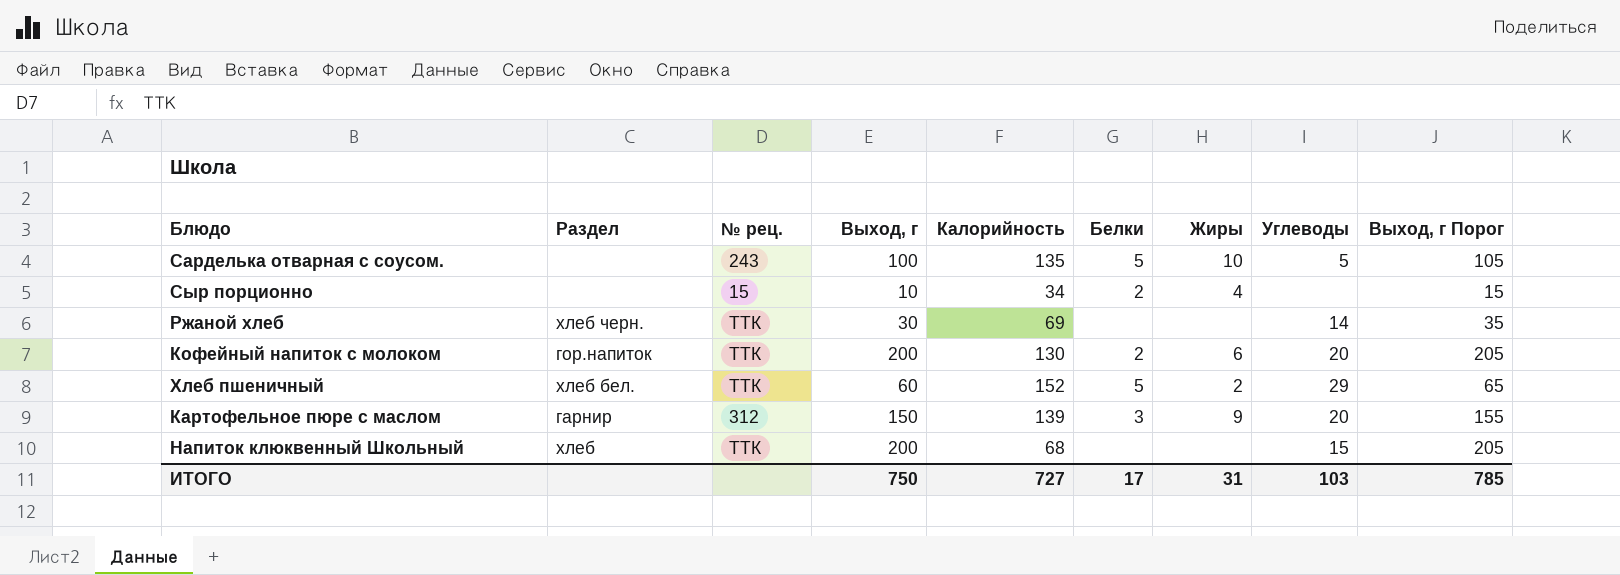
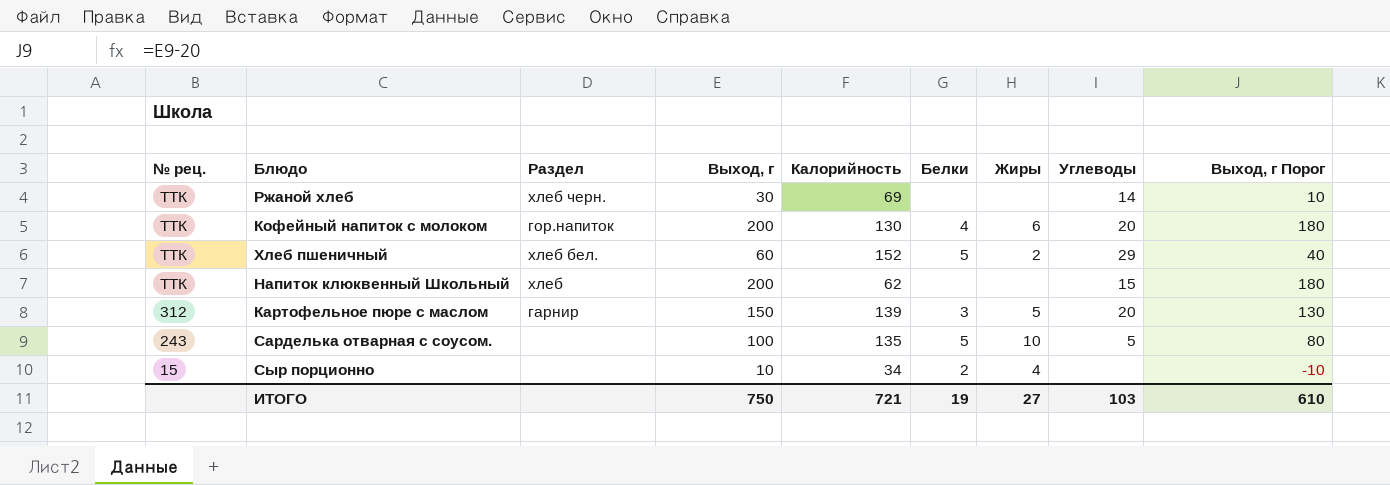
row order: none -> № рец. descending
column № рец. | position: 3 -> 1
column Выход, г Порог | formula: [Выход, г] + 5 -> [Выход, г] - 20
Кофейный напиток с молоком | Белки: 2 -> 4
Напиток клюквенный Школьный | Калорийность: 68 -> 62
Картофельное пюре с маслом | Жиры: 9 -> 5
ИТОГО | Калорийность: 727 -> 721
ИТОГО | Белки: 17 -> 19
ИТОГО | Жиры: 31 -> 27
ИТОГО | Выход, г Порог: 785 -> 610

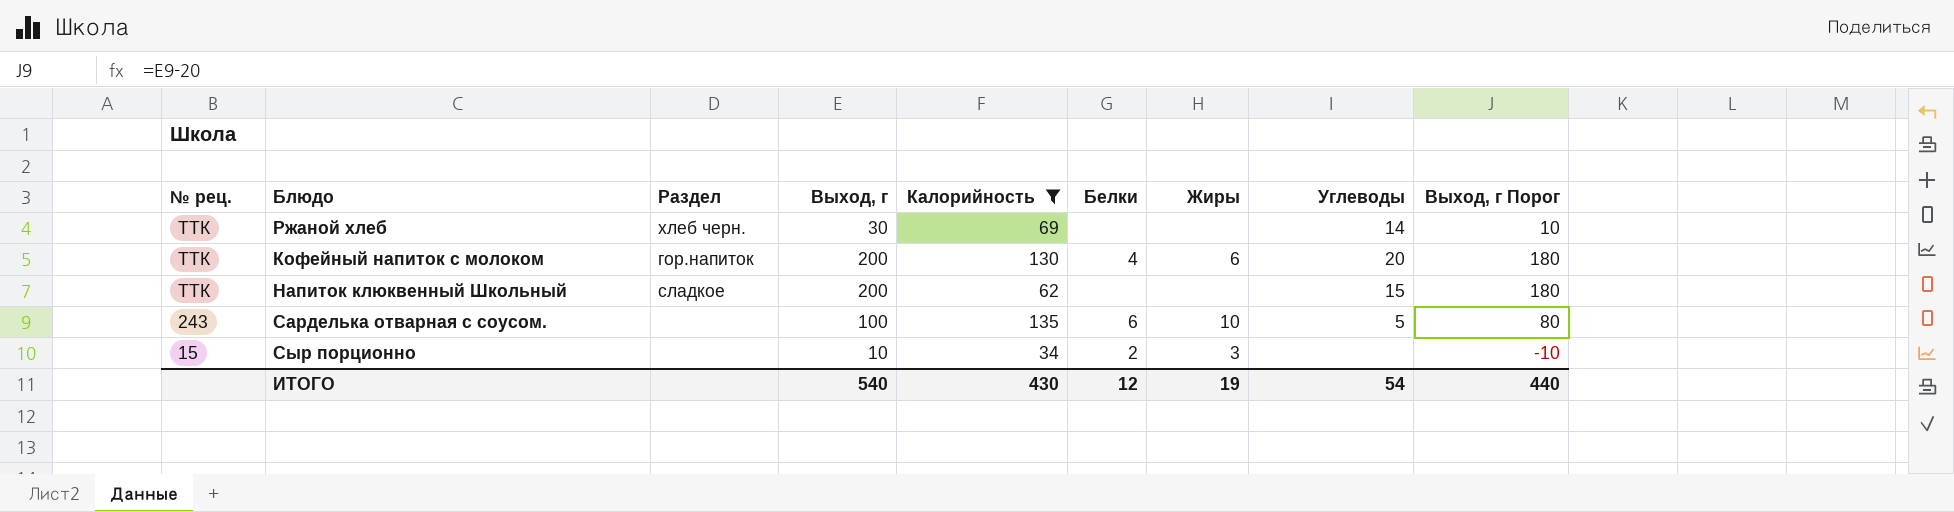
filter: none -> Калорийность <= 135
Напиток клюквенный Школьный | Раздел: хлеб -> сладкое
Сарделька отварная с соусом. | Белки: 5 -> 6
Сыр порционно | Жиры: 4 -> 3
ИТОГО | Выход, г: 750 -> 540
ИТОГО | Калорийность: 721 -> 430
ИТОГО | Белки: 19 -> 12
ИТОГО | Жиры: 27 -> 19
ИТОГО | Углеводы: 103 -> 54
ИТОГО | Выход, г Порог: 610 -> 440

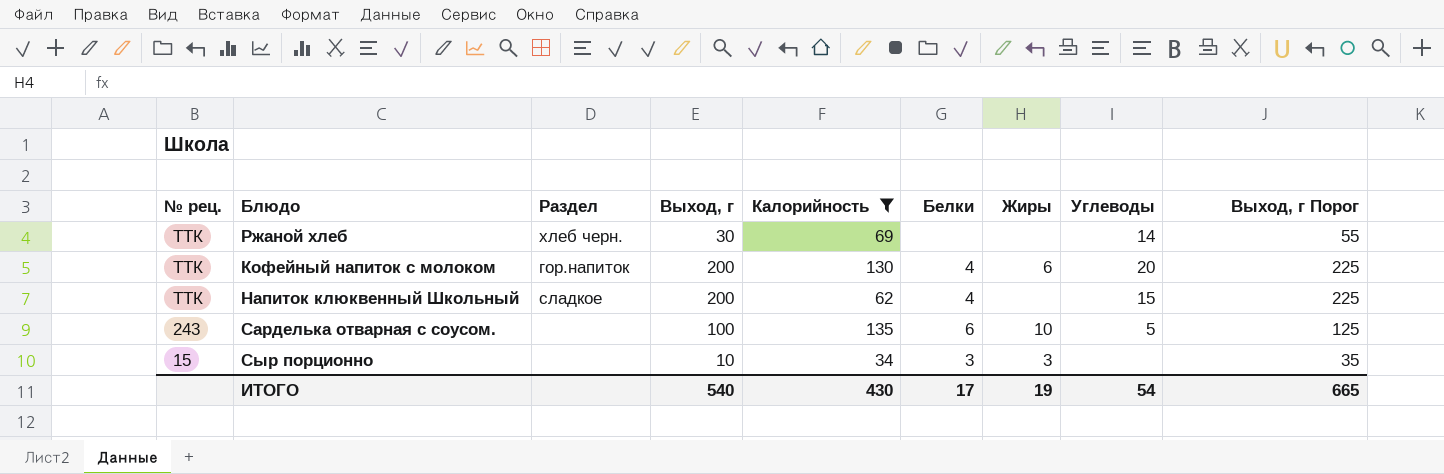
column Выход, г Порог | formula: [Выход, г] - 20 -> [Выход, г] + 25
Напиток клюквенный Школьный | Белки: none -> 4
Сыр порционно | Белки: 2 -> 3
ИТОГО | Белки: 12 -> 17
ИТОГО | Выход, г Порог: 440 -> 665

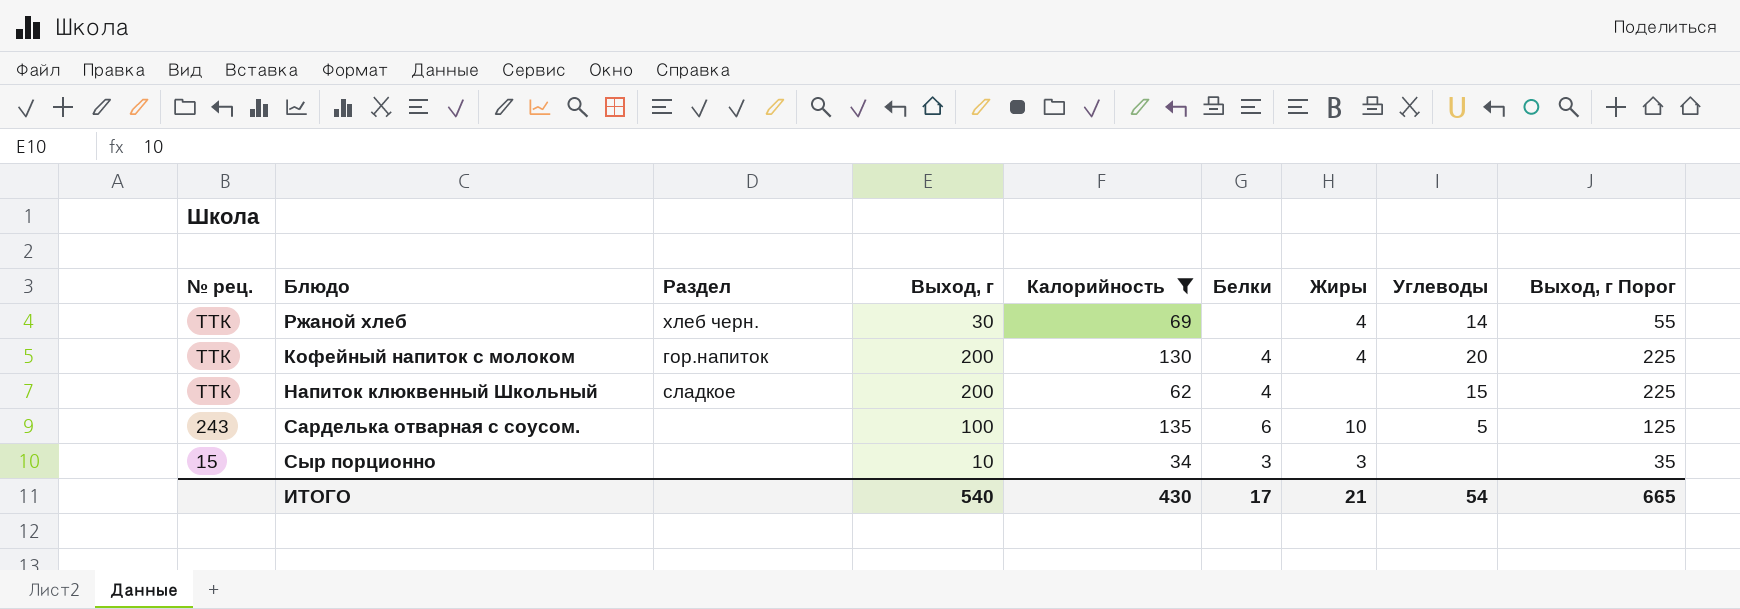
Ржаной хлеб | Жиры: none -> 4
Кофейный напиток с молоком | Жиры: 6 -> 4
ИТОГО | Жиры: 19 -> 21

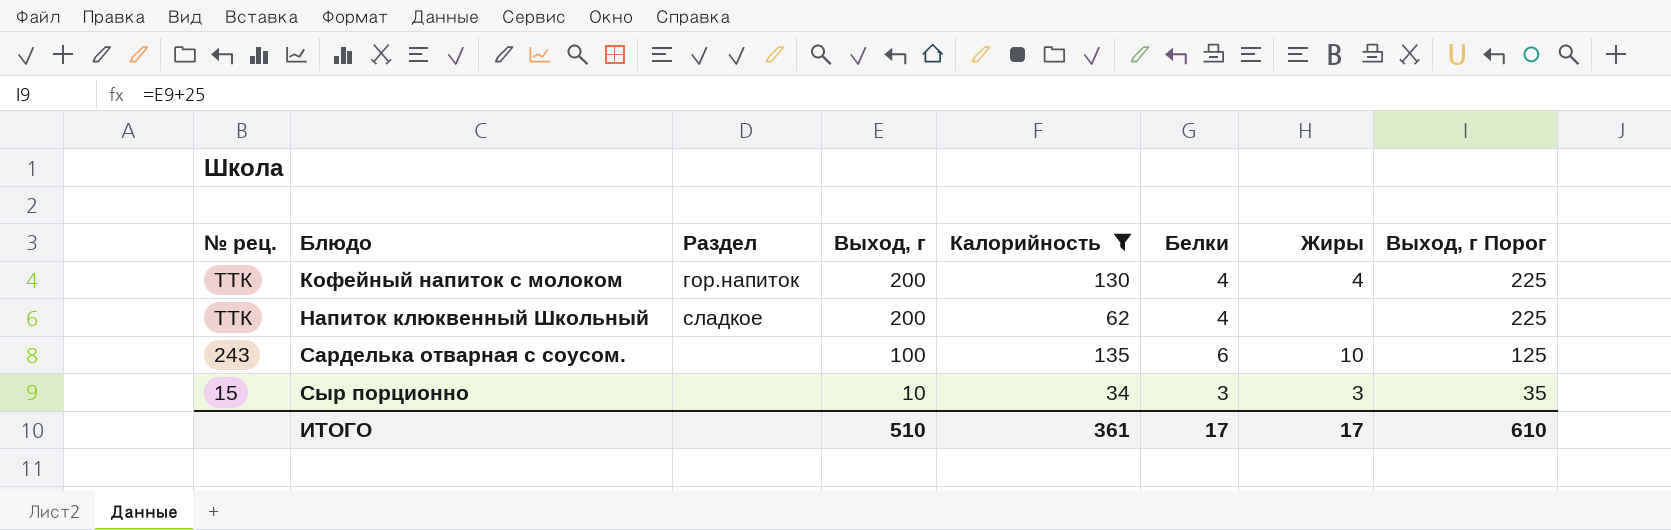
column Углеводы | position: 8 -> none
row Ржаной хлеб: ТТК | хлеб черн. | 30 | 69 | none | 4 | 14 | 55 -> none
ИТОГО | Выход, г: 540 -> 510
ИТОГО | Калорийность: 430 -> 361
ИТОГО | Жиры: 21 -> 17
ИТОГО | Выход, г Порог: 665 -> 610

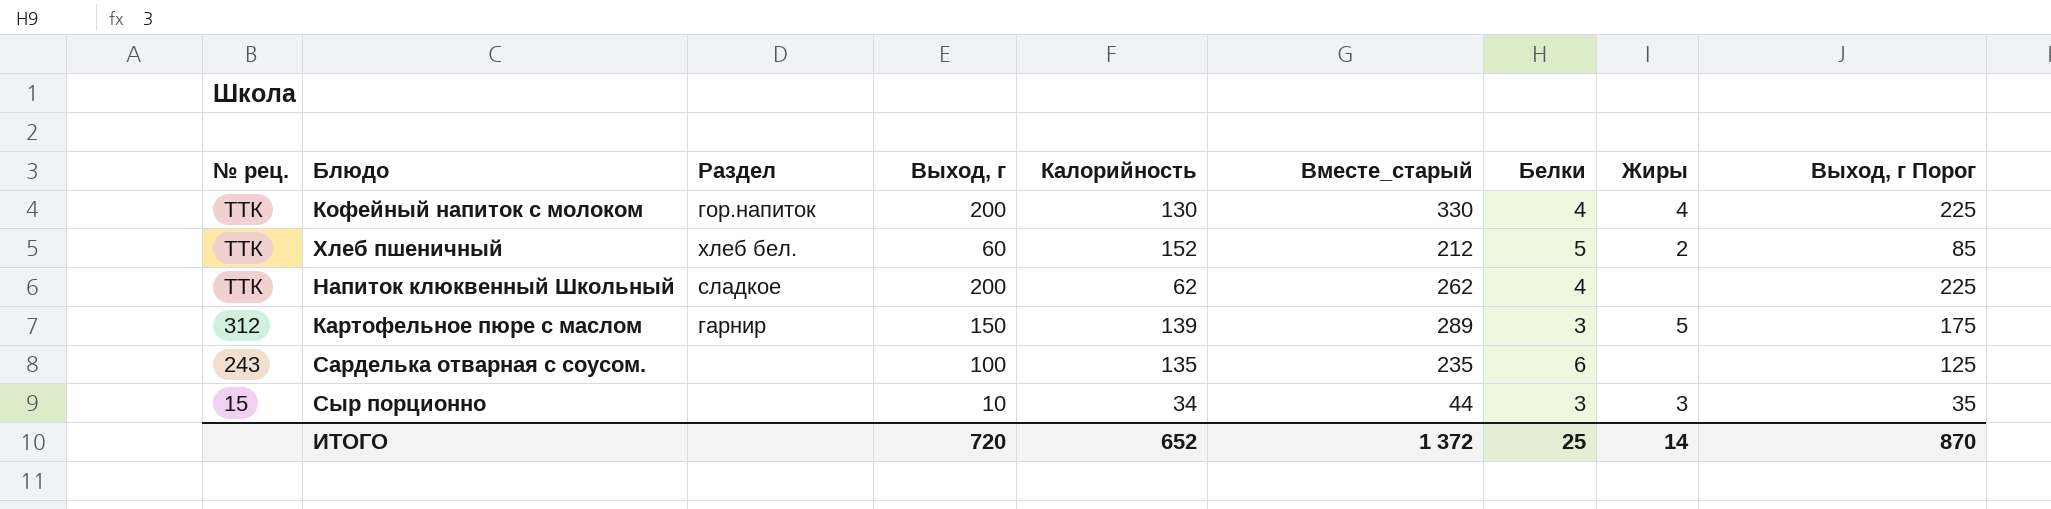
filter: Калорийность <= 135 -> none
column Вместе_старый | formula: none -> [Выход, г] + [Калорийность]
Сарделька отварная с соусом. | Жиры: 10 -> none
ИТОГО | Выход, г: 510 -> 720
ИТОГО | Калорийность: 361 -> 652
ИТОГО | Белки: 17 -> 25
ИТОГО | Жиры: 17 -> 14
ИТОГО | Выход, г Порог: 610 -> 870

